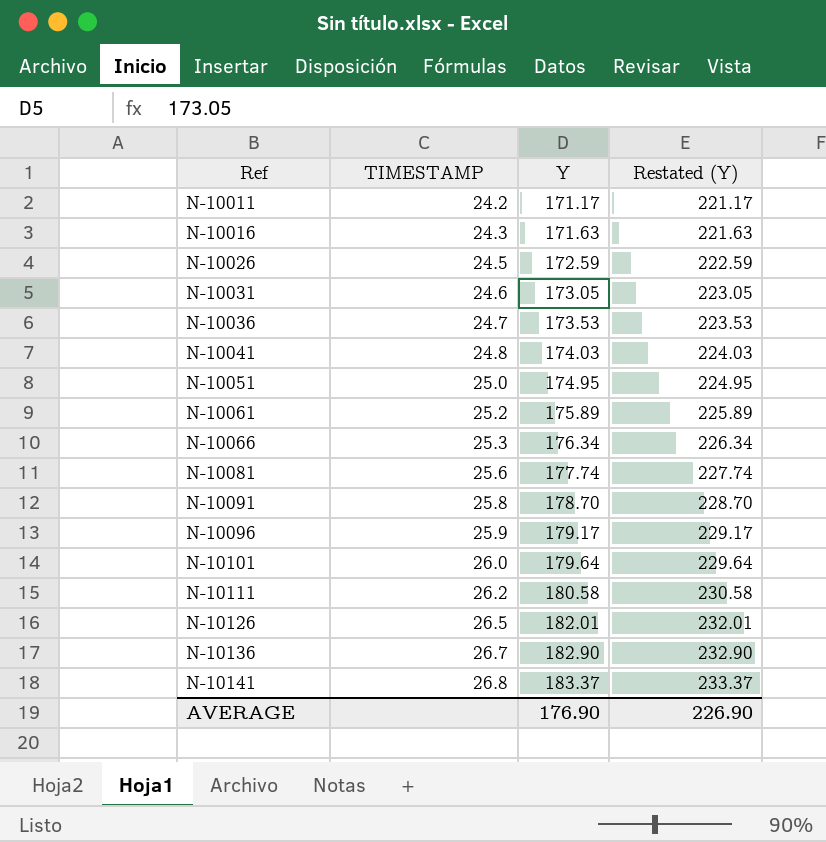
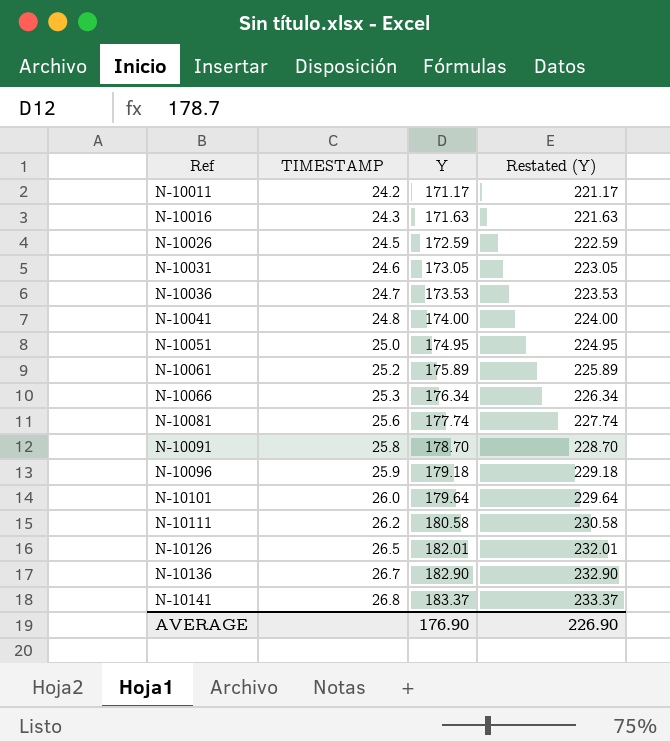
N-10041 | Y: 174.03 -> 174.00
N-10041 | Restated (Y): 224.03 -> 224.00
N-10096 | Y: 179.17 -> 179.18
N-10096 | Restated (Y): 229.17 -> 229.18

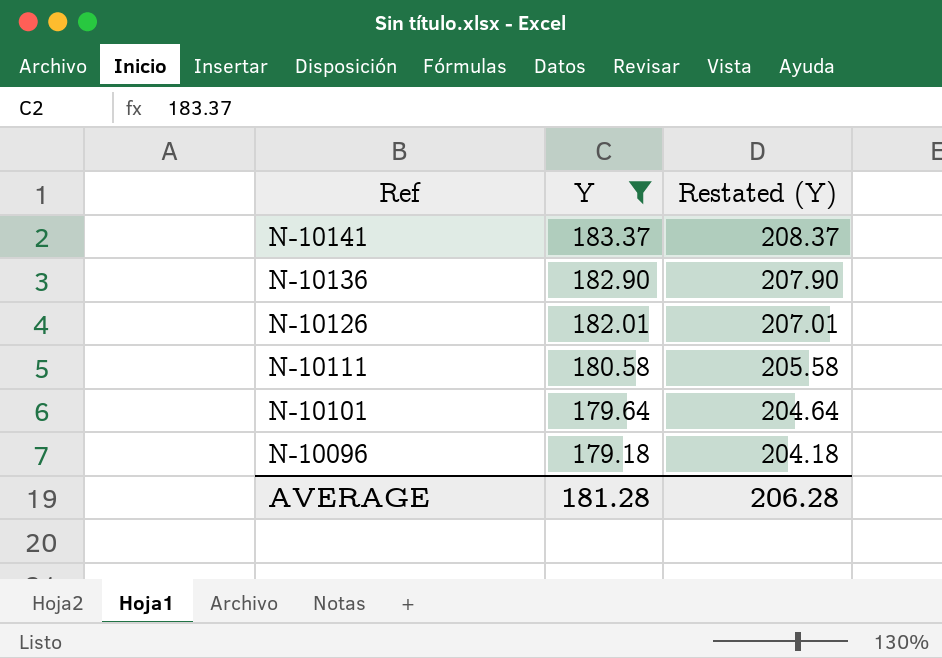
filter: none -> Y >= 179.18
row order: Ref ascending -> Ref descending
column TIMESTAMP | position: 2 -> none
column Restated (Y) | formula: [Y] + 50 -> [Y] + 25
AVERAGE | Y: 176.90 -> 181.28
AVERAGE | Restated (Y): 226.90 -> 206.28

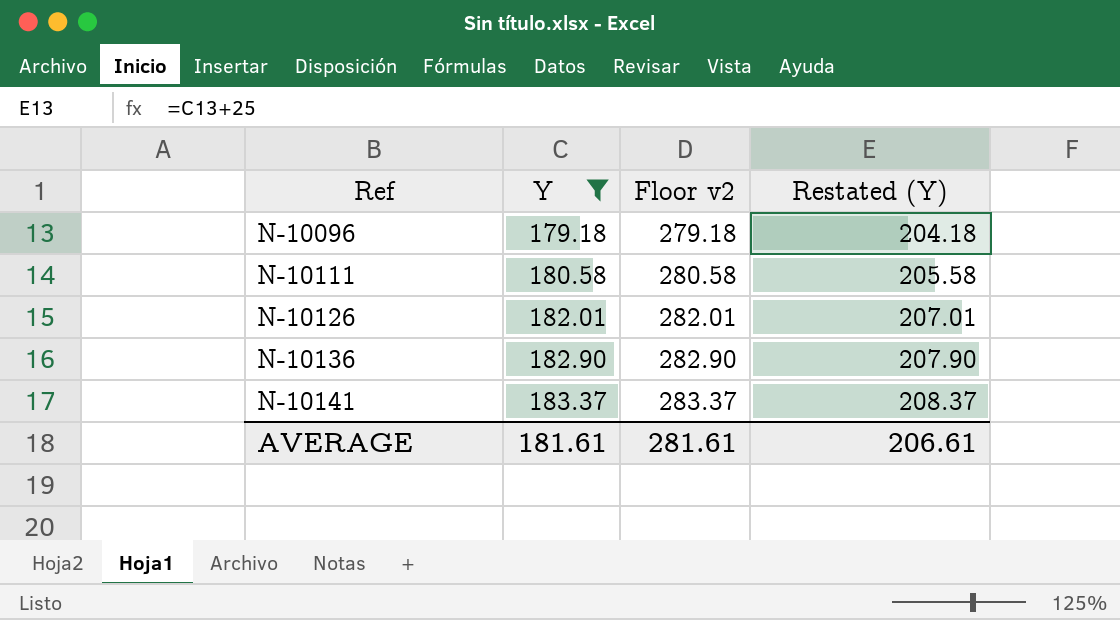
row order: Ref descending -> Ref ascending
column Floor v2 | formula: none -> [Y] + 100
row N-10101: 179.64 | 204.64 -> none
AVERAGE | Y: 181.28 -> 181.61
AVERAGE | Restated (Y): 206.28 -> 206.61

